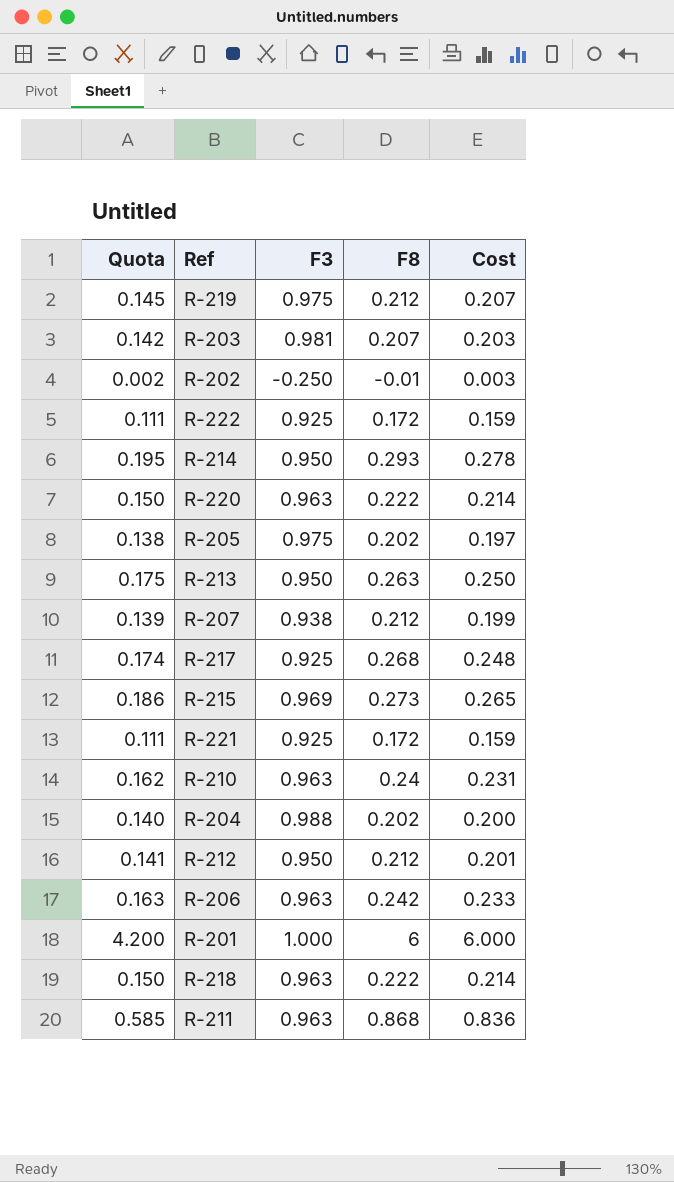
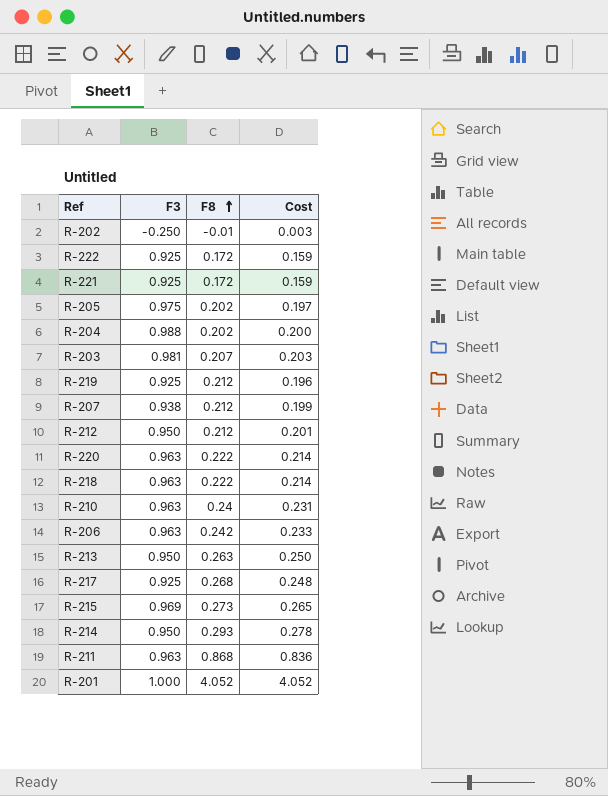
row order: none -> F8 ascending
column Quota | formula: [Cost] * 0.7 -> none
R-219 | F3: 0.975 -> 0.925
R-219 | Cost: 0.207 -> 0.196
R-201 | F8: 6 -> 4.052
R-201 | Cost: 6.000 -> 4.052

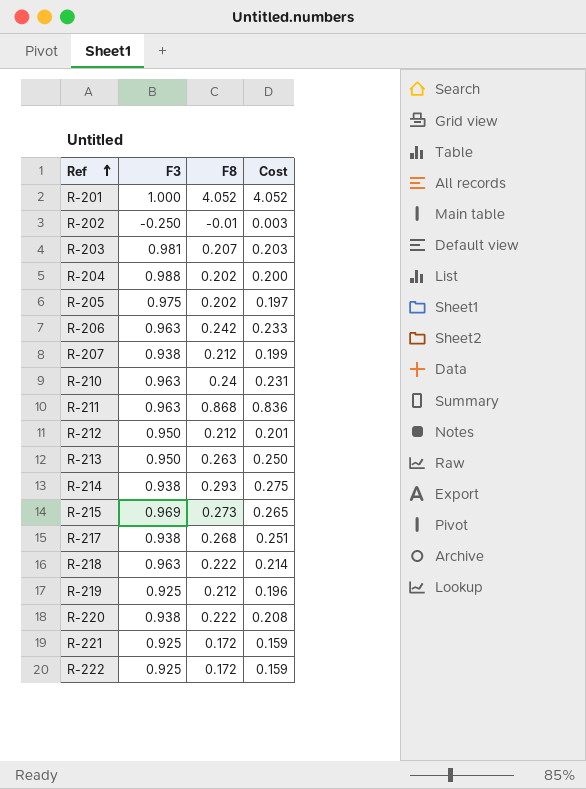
row order: F8 ascending -> Ref ascending
R-214 | F3: 0.950 -> 0.938
R-214 | Cost: 0.278 -> 0.275
R-217 | F3: 0.925 -> 0.938
R-217 | Cost: 0.248 -> 0.251
R-220 | F3: 0.963 -> 0.938
R-220 | Cost: 0.214 -> 0.208

